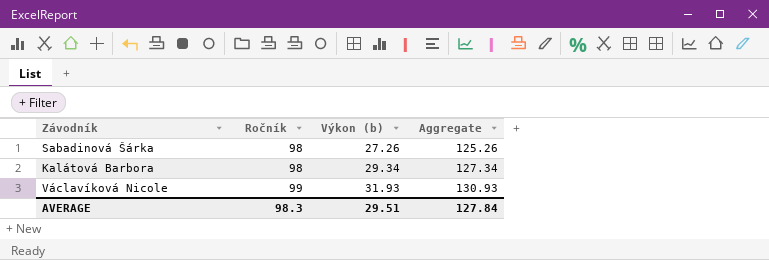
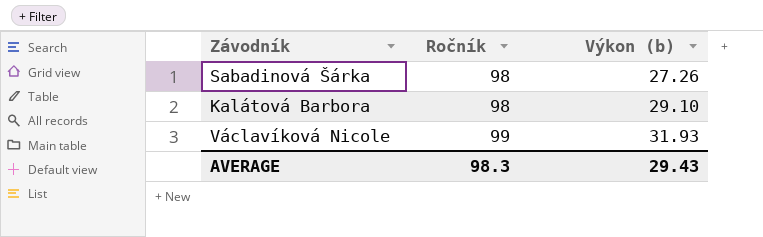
column Aggregate | formula: [Ročník] + [Výkon (b)] -> none
Kalátová Barbora | Výkon (b): 29.34 -> 29.10
AVERAGE | Výkon (b): 29.51 -> 29.43

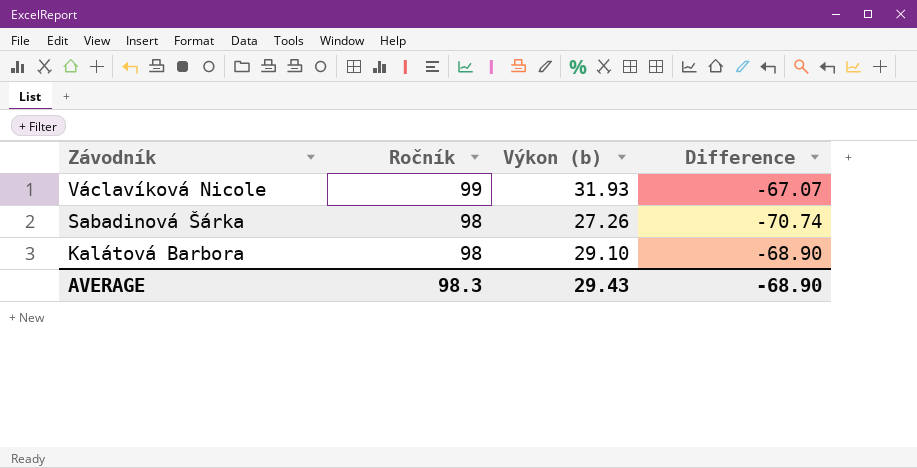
row order: Ročník ascending -> Závodník descending
column Difference | formula: none -> [Výkon (b)] - [Ročník]

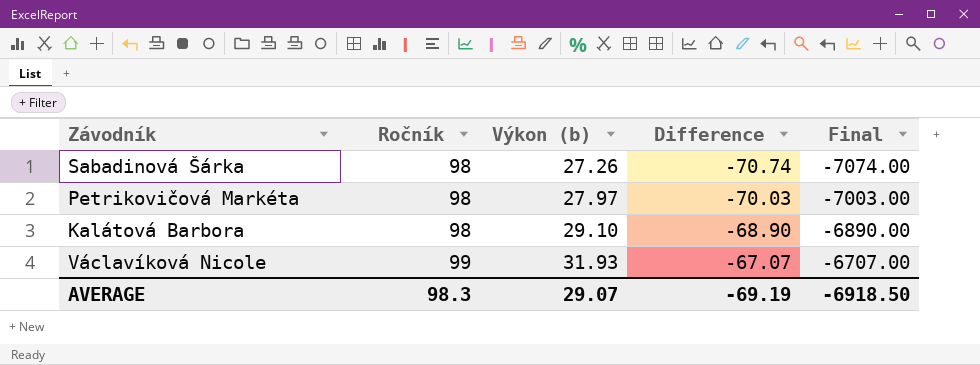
row order: Závodník descending -> Ročník ascending
column Final | formula: none -> [Difference] * 100
row Petrikovičová Markéta: none -> 98 | 27.97 | -70.03 | -7003.00
AVERAGE | Výkon (b): 29.43 -> 29.07
AVERAGE | Difference: -68.90 -> -69.19

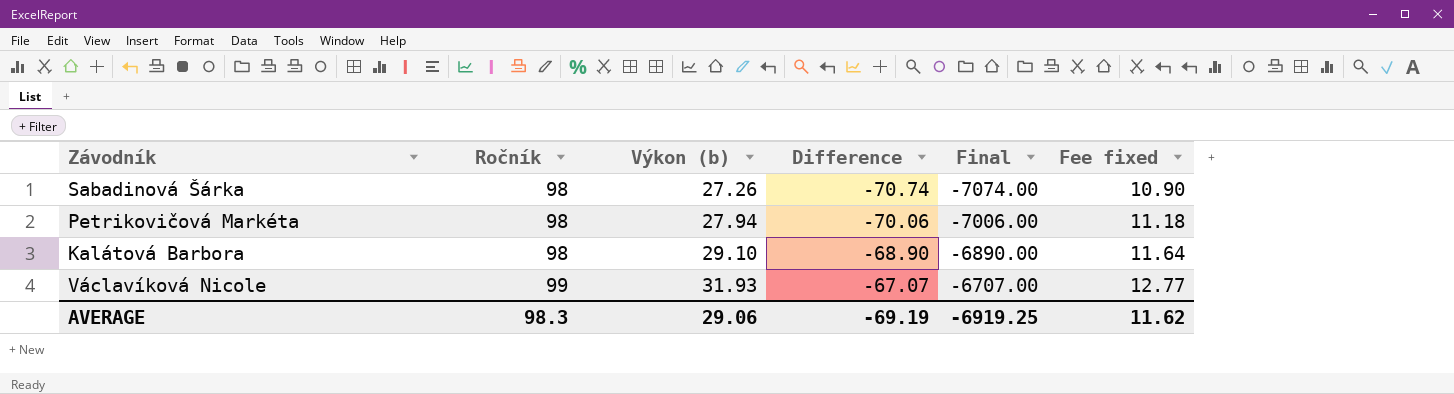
column Fee fixed | formula: none -> [Výkon (b)] * 0.4
Petrikovičová Markéta | Výkon (b): 27.97 -> 27.94
Petrikovičová Markéta | Difference: -70.03 -> -70.06
Petrikovičová Markéta | Final: -7003.00 -> -7006.00
AVERAGE | Výkon (b): 29.07 -> 29.06
AVERAGE | Final: -6918.50 -> -6919.25

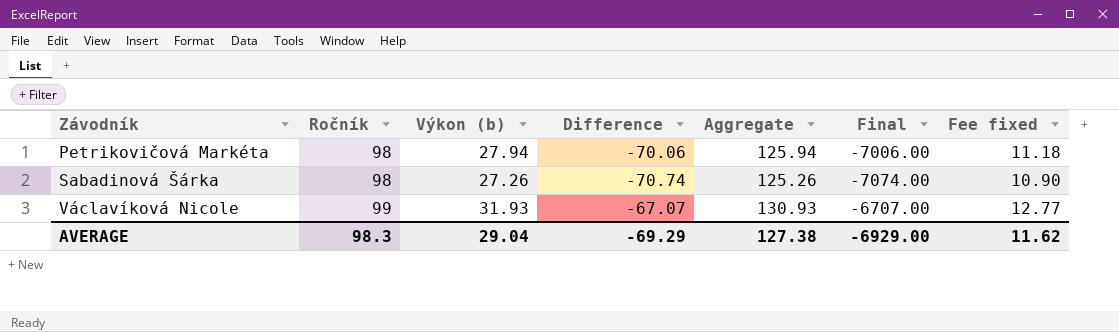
row order: Ročník ascending -> Závodník ascending
column Aggregate | formula: none -> [Ročník] + [Výkon (b)]
row Kalátová Barbora: 98 | 29.10 | -68.90 | -6890.00 | 11.64 -> none
AVERAGE | Výkon (b): 29.06 -> 29.04
AVERAGE | Difference: -69.19 -> -69.29
AVERAGE | Final: -6919.25 -> -6929.00

